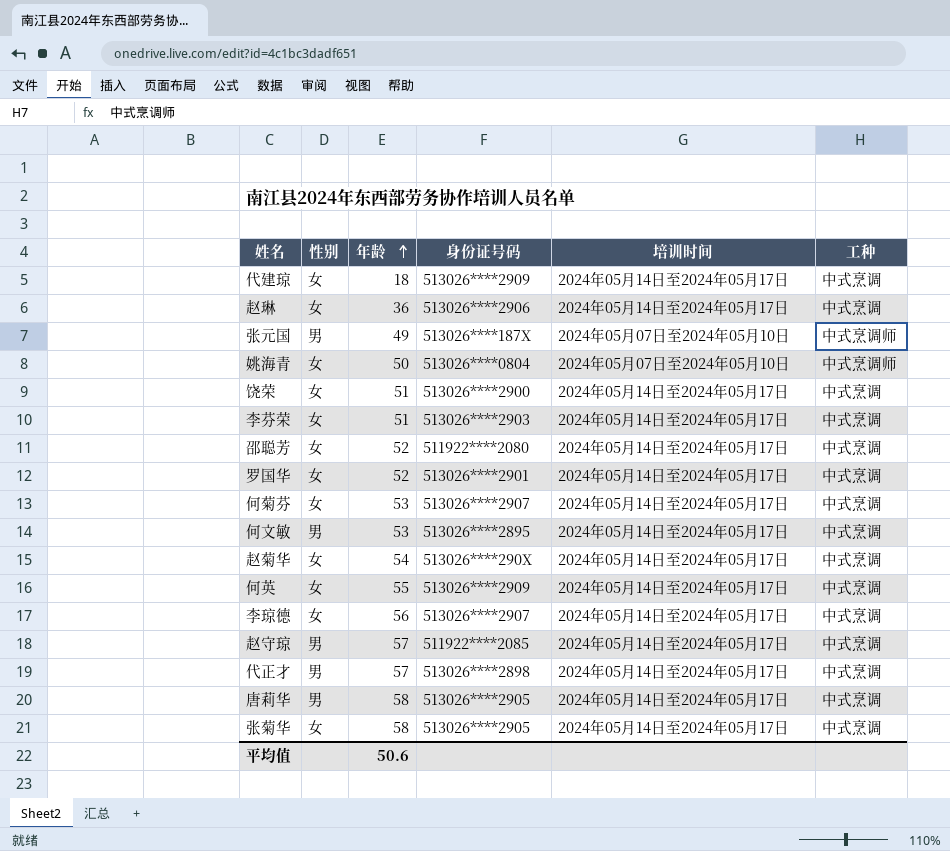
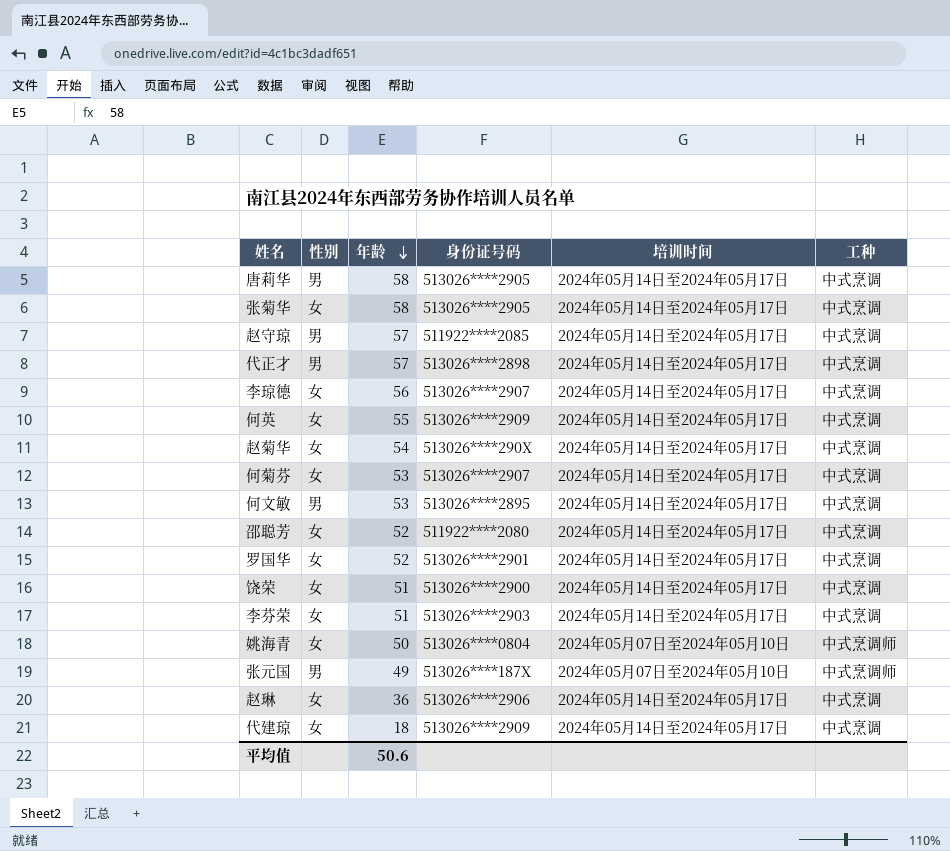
row order: 年龄 ascending -> 年龄 descending

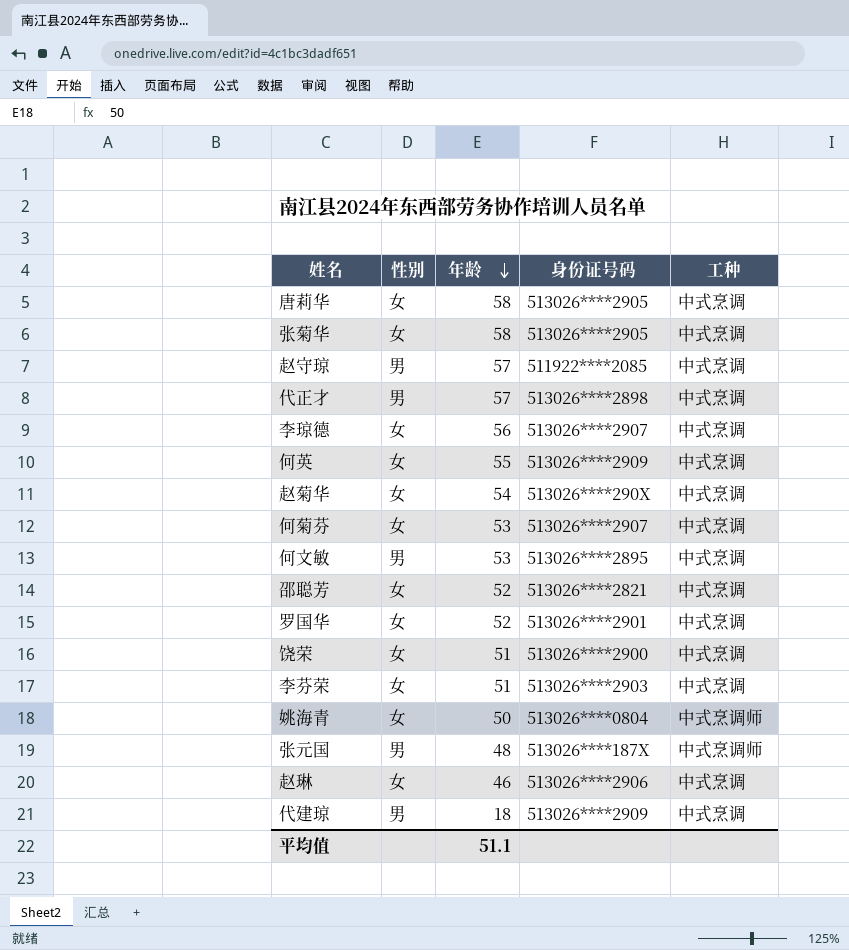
column 培训时间 | position: 5 -> none
唐莉华 | 性别: 男 -> 女
邵聪芳 | 身份证号码: 511922****2080 -> 513026****2821
张元国 | 年龄: 49 -> 48
赵琳 | 年龄: 36 -> 46
代建琼 | 性别: 女 -> 男
平均值 | 年龄: 50.6 -> 51.1

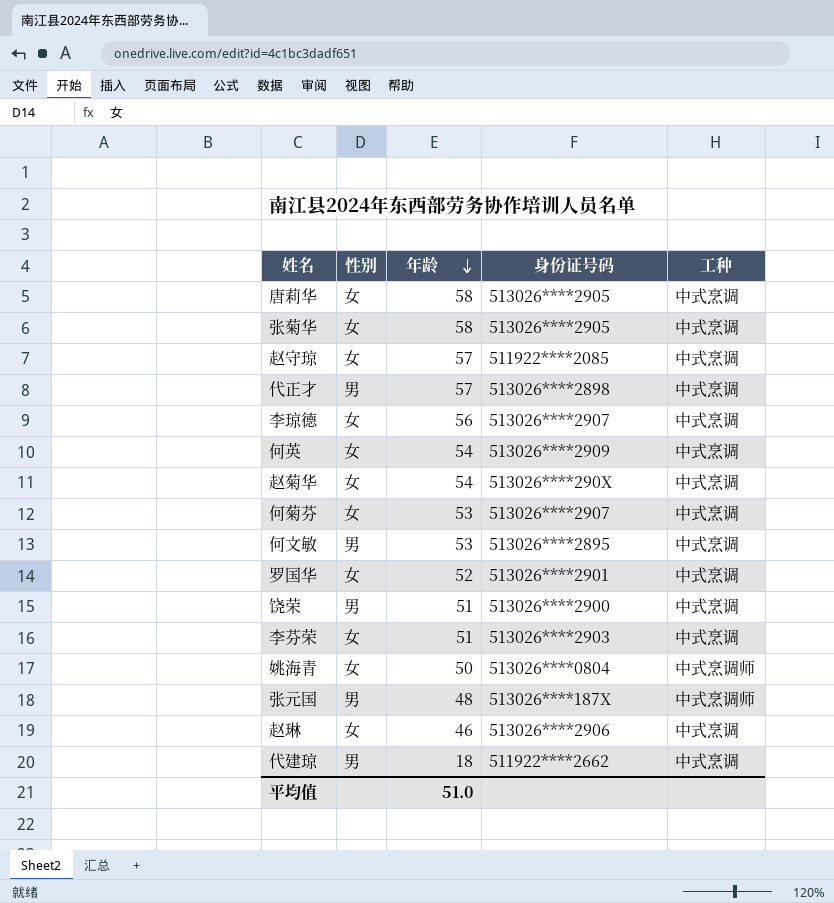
row 邵聪芳: 女 | 52 | 513026****2821 | 中式烹调 -> none
赵守琼 | 性别: 男 -> 女
何英 | 年龄: 55 -> 54
饶荣 | 性别: 女 -> 男
代建琼 | 身份证号码: 513026****2909 -> 511922****2662
平均值 | 年龄: 51.1 -> 51.0

